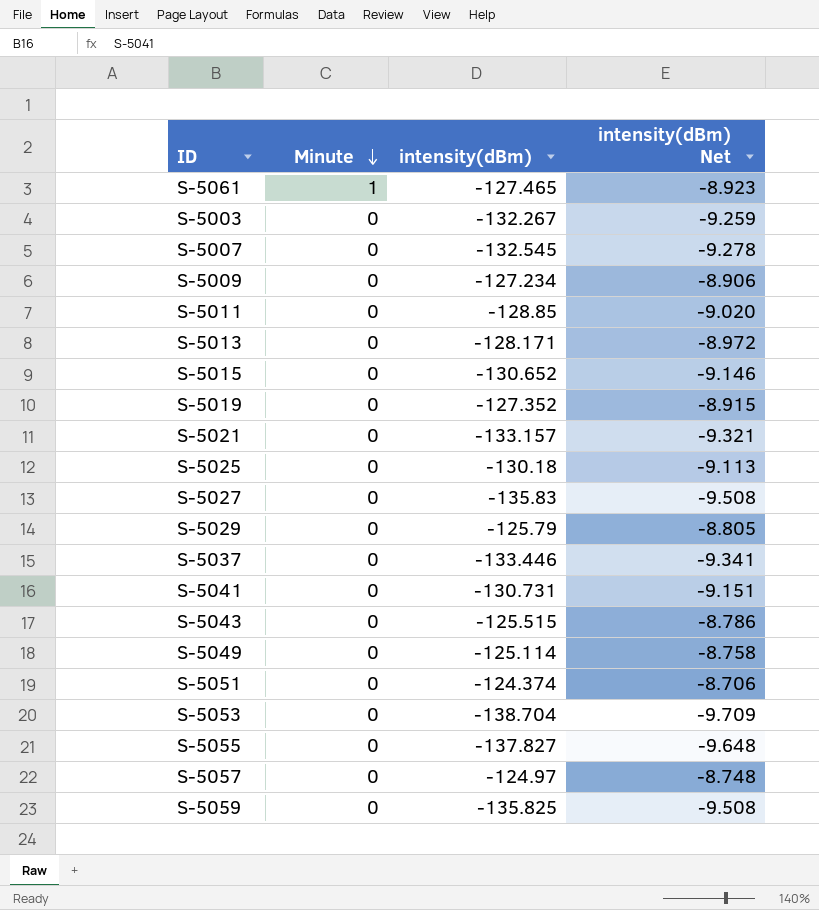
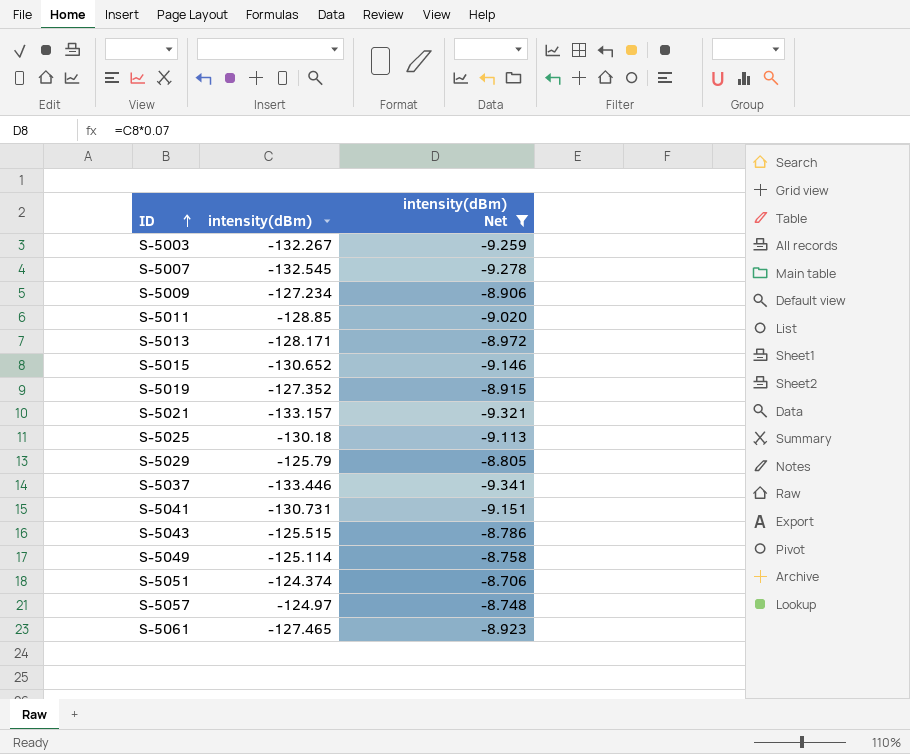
filter: none -> intensity(dBm) Net >= -9.341
row order: Minute descending -> ID ascending
column Minute | position: 2 -> none

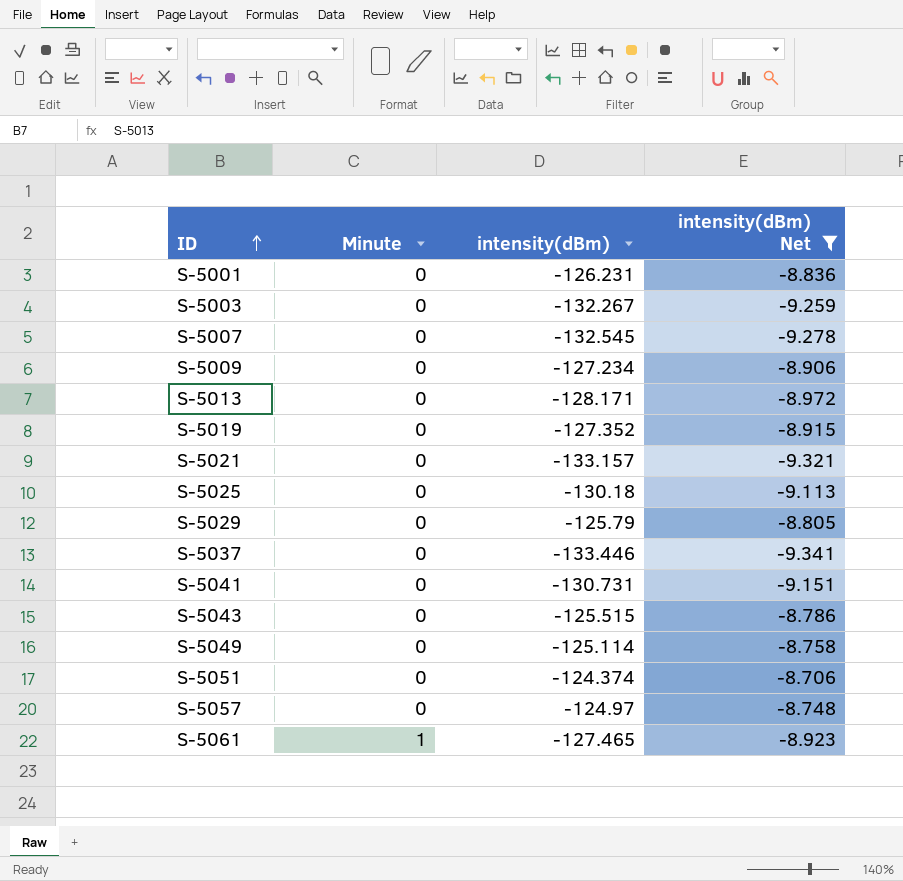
column Minute | position: none -> 2
row S-5011: -128.85 | -9.020 -> none
row S-5015: -130.652 | -9.146 -> none
row S-5001: none -> 0 | -126.231 | -8.836

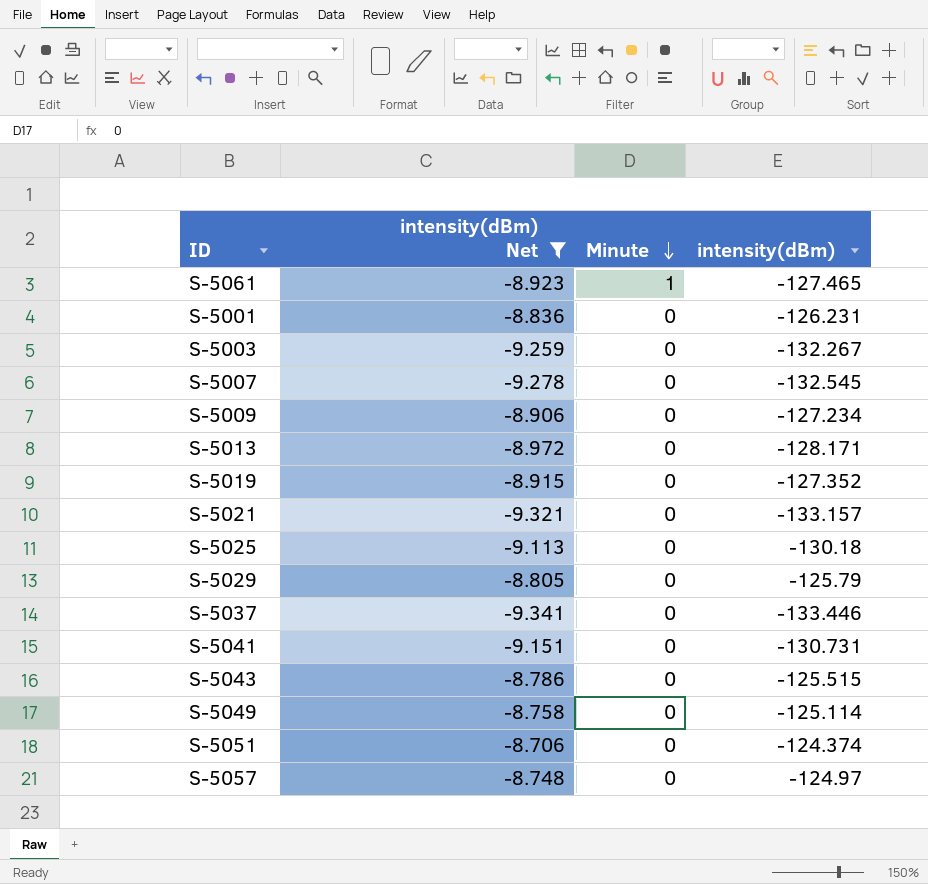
row order: ID ascending -> Minute descending
column intensity(dBm) Net | position: 4 -> 2

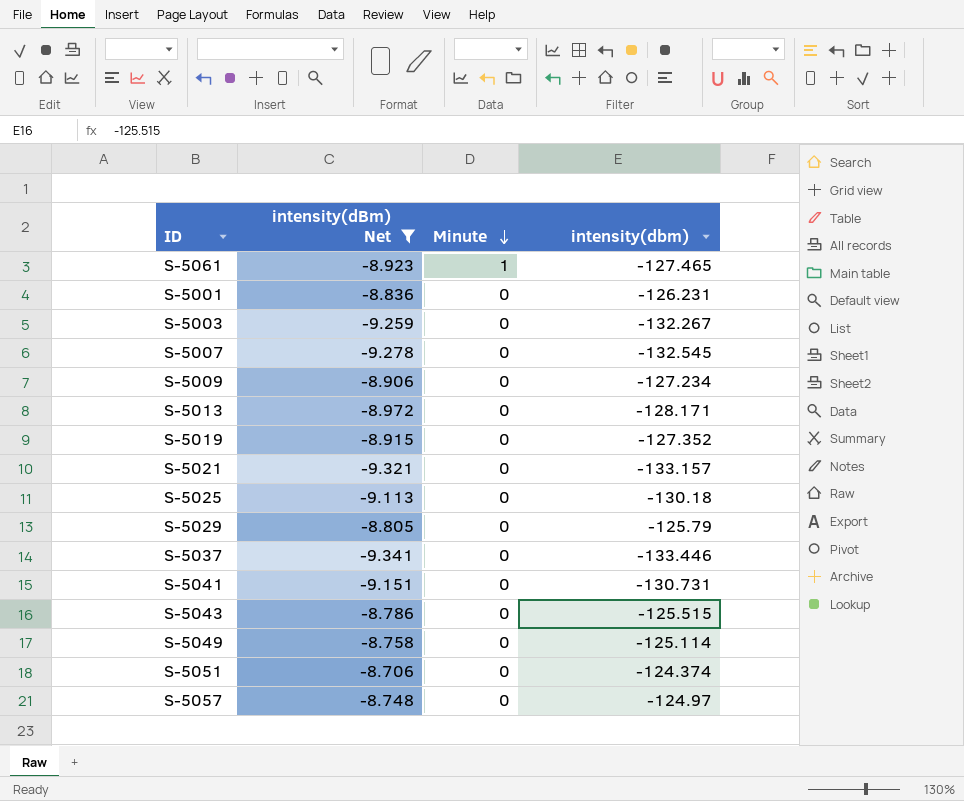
column name: intensity(dBm) -> intensity(dbm)

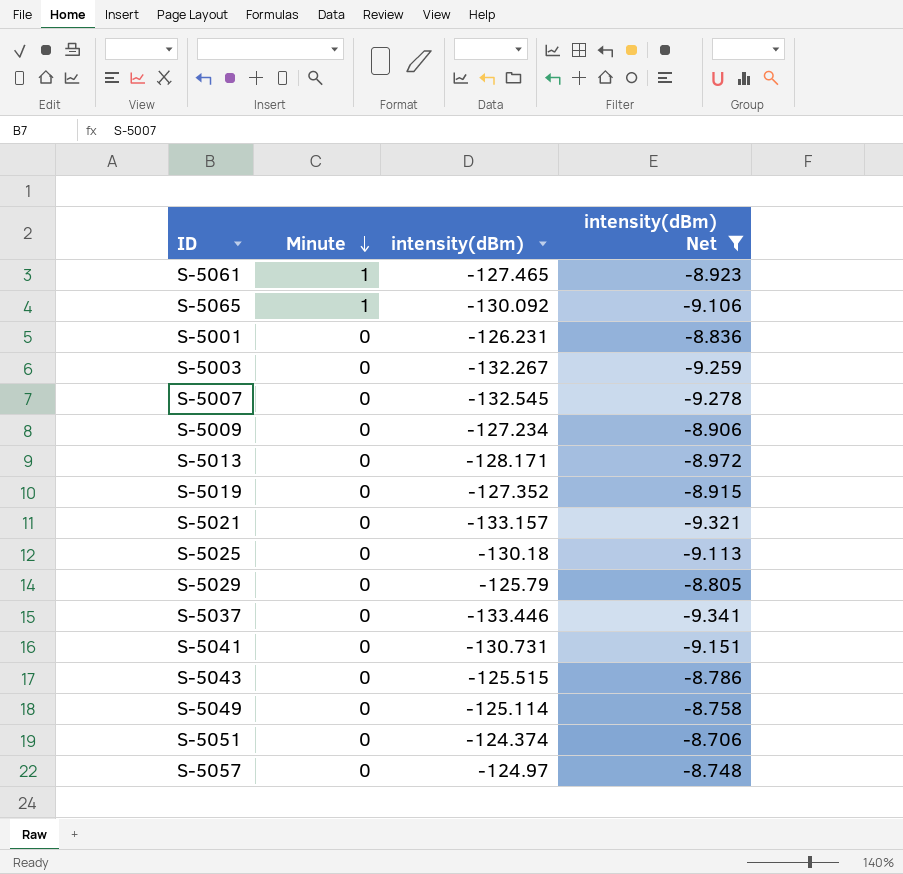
column name: intensity(dbm) -> intensity(dBm)
column intensity(dBm) Net | position: 2 -> 4
row S-5065: none -> 1 | -130.092 | -9.106

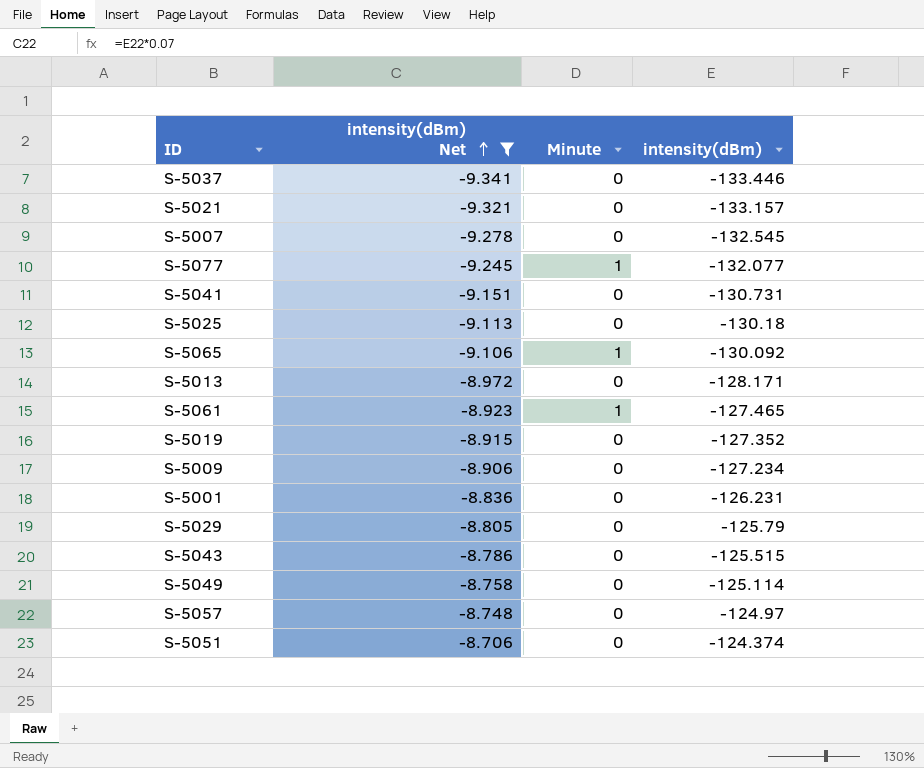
row order: Minute descending -> intensity(dBm) Net ascending
column intensity(dBm) Net | position: 4 -> 2
row S-5003: 0 | -132.267 | -9.259 -> none
row S-5077: none -> -9.245 | 1 | -132.077

